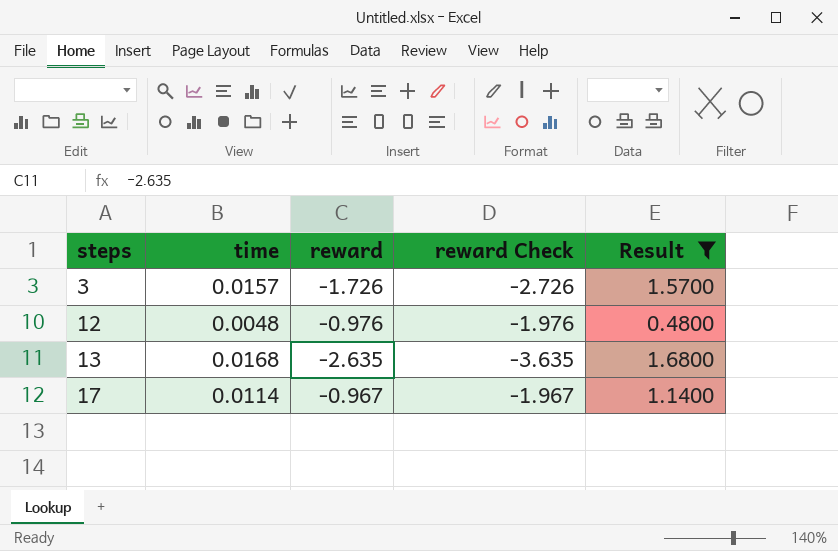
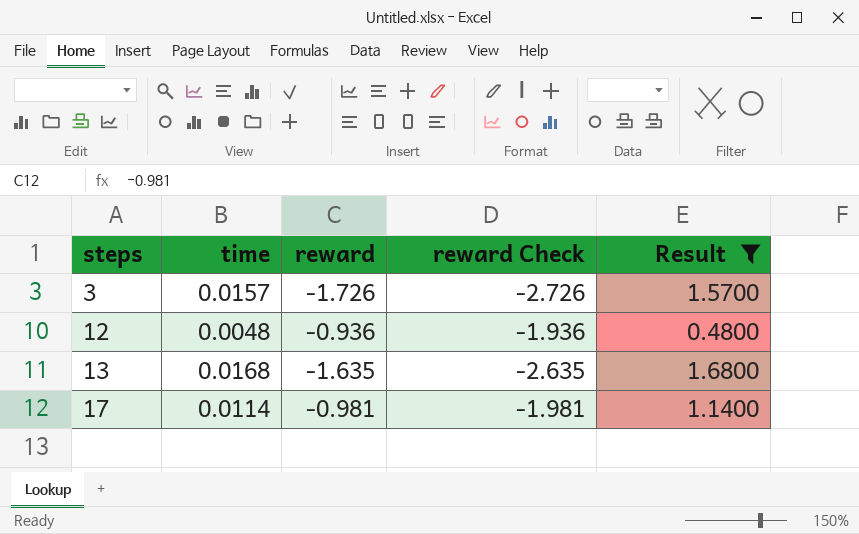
12 | reward: -0.976 -> -0.936
12 | reward Check: -1.976 -> -1.936
13 | reward: -2.635 -> -1.635
13 | reward Check: -3.635 -> -2.635
17 | reward: -0.967 -> -0.981
17 | reward Check: -1.967 -> -1.981

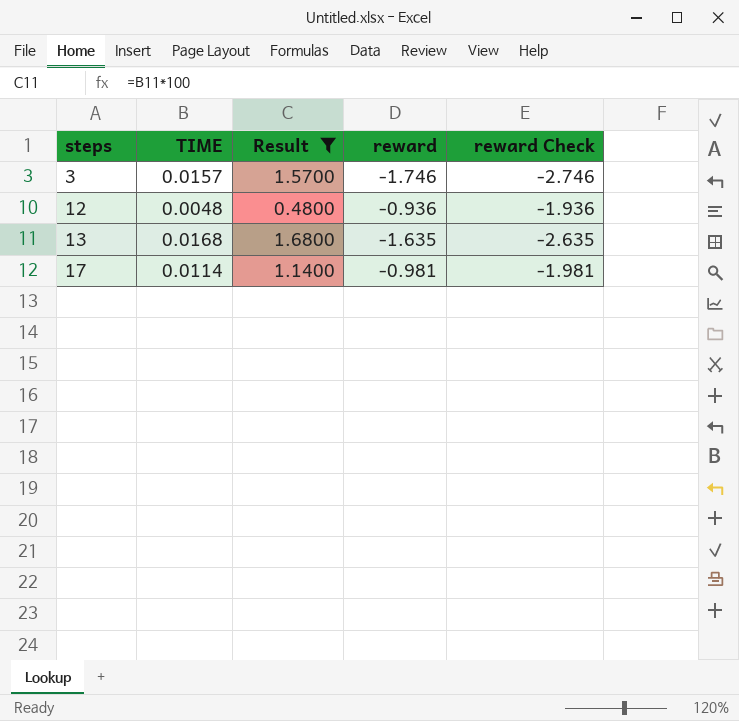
column name: time -> TIME
column Result | position: 5 -> 3
3 | reward: -1.726 -> -1.746
3 | reward Check: -2.726 -> -2.746

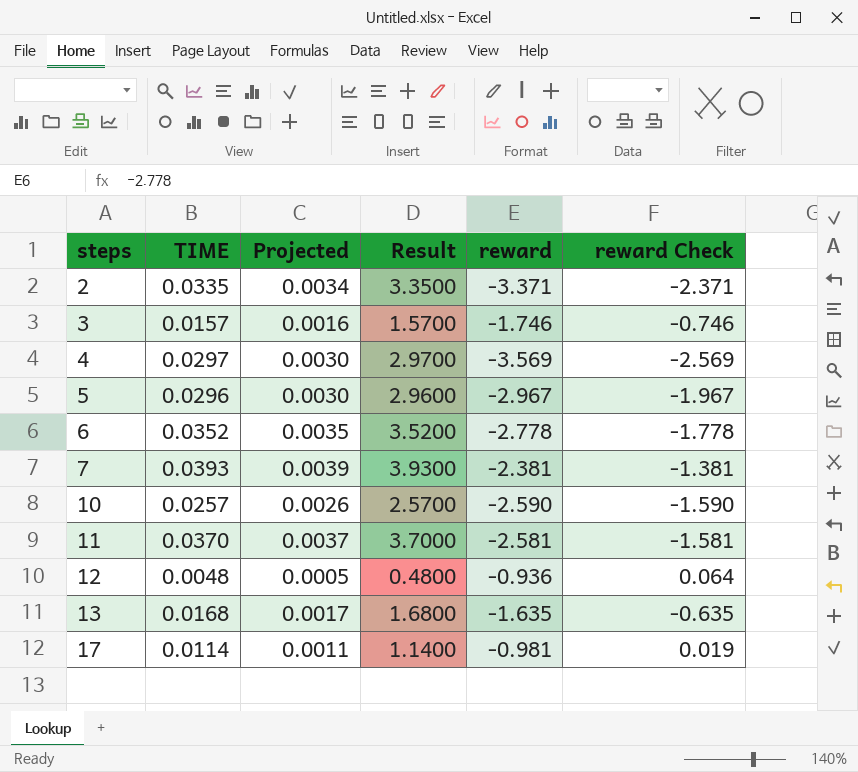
filter: Result <= 1.6800 -> none
column Projected | formula: none -> [TIME] * 0.1
column reward Check | formula: [reward] - 1 -> [reward] + 1

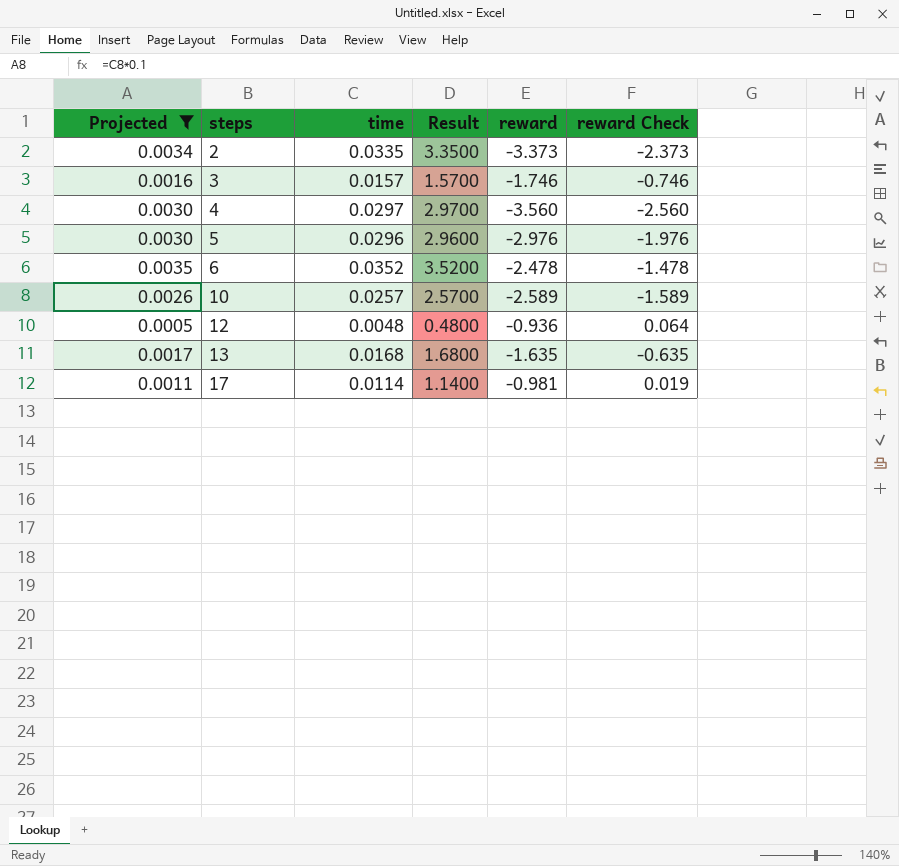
filter: none -> Projected <= 0.0035
column Projected | position: 3 -> 1
column name: TIME -> time
2 | reward: -3.371 -> -3.373
2 | reward Check: -2.371 -> -2.373
4 | reward: -3.569 -> -3.560
4 | reward Check: -2.569 -> -2.560
5 | reward: -2.967 -> -2.976
5 | reward Check: -1.967 -> -1.976
6 | reward: -2.778 -> -2.478
6 | reward Check: -1.778 -> -1.478
10 | reward: -2.590 -> -2.589
10 | reward Check: -1.590 -> -1.589

